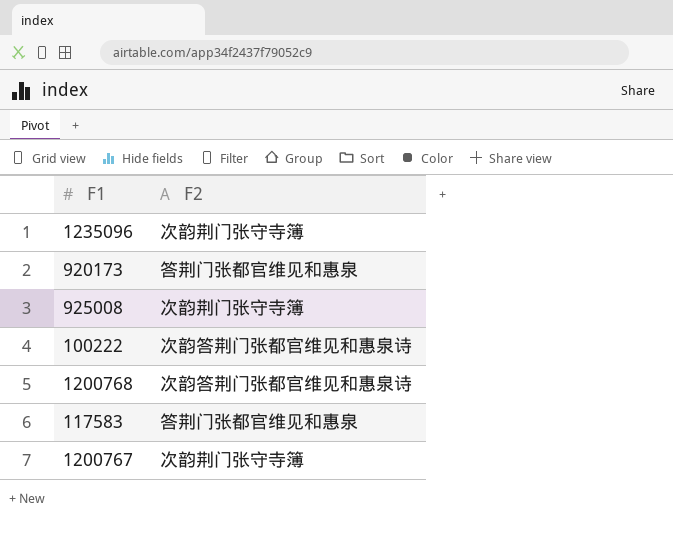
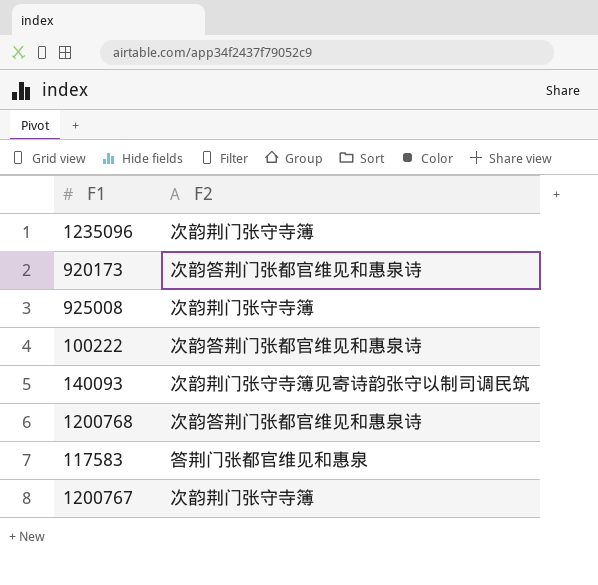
920173 | F2: 答荆门张都官维见和惠泉 -> 次韵答荆门张都官维见和惠泉诗
row 140093: none -> 次韵荆门张守寺簿见寄诗韵张守以制司调民筑

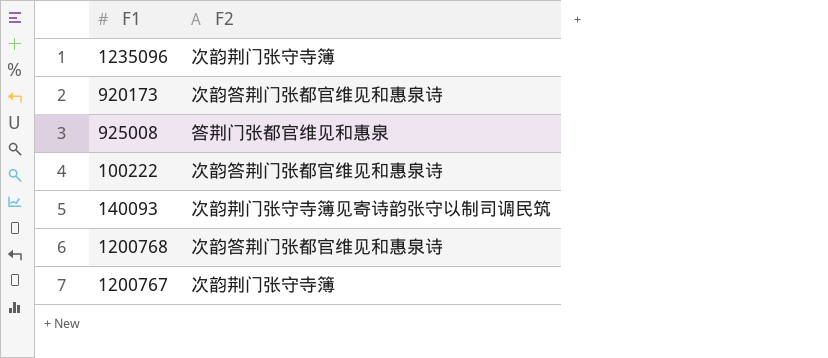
row 117583: 答荆门张都官维见和惠泉 -> none
925008 | F2: 次韵荆门张守寺簿 -> 答荆门张都官维见和惠泉

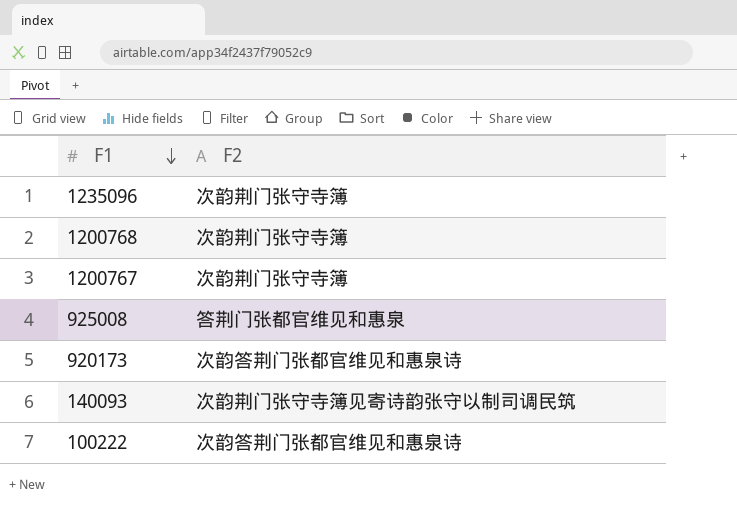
row order: none -> F1 descending
1200768 | F2: 次韵答荆门张都官维见和惠泉诗 -> 次韵荆门张守寺簿

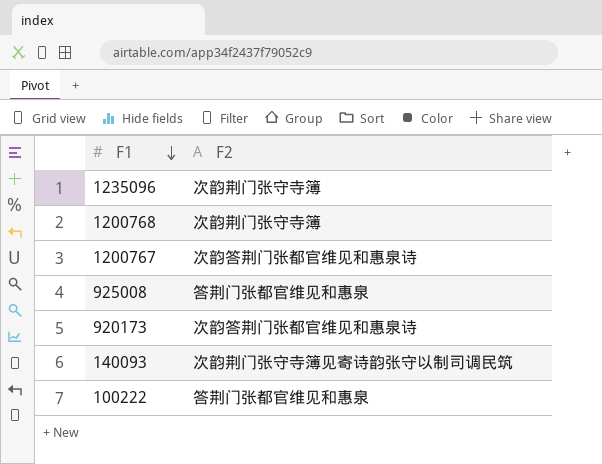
1200767 | F2: 次韵荆门张守寺簿 -> 次韵答荆门张都官维见和惠泉诗
100222 | F2: 次韵答荆门张都官维见和惠泉诗 -> 答荆门张都官维见和惠泉

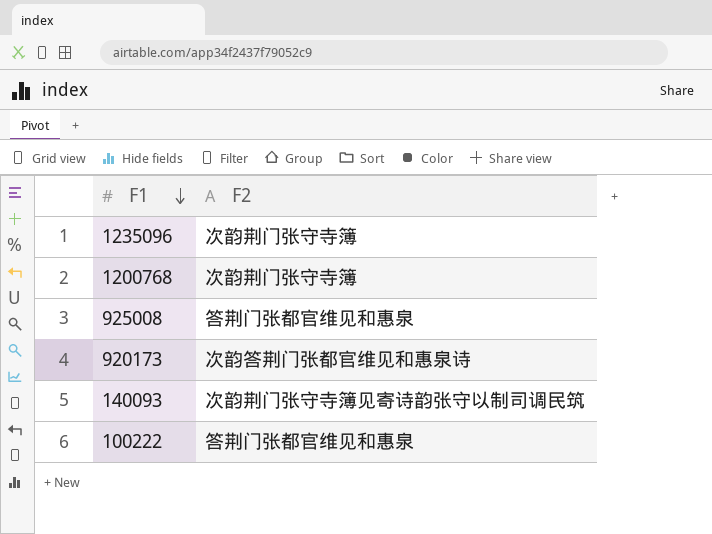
row 1200767: 次韵答荆门张都官维见和惠泉诗 -> none

